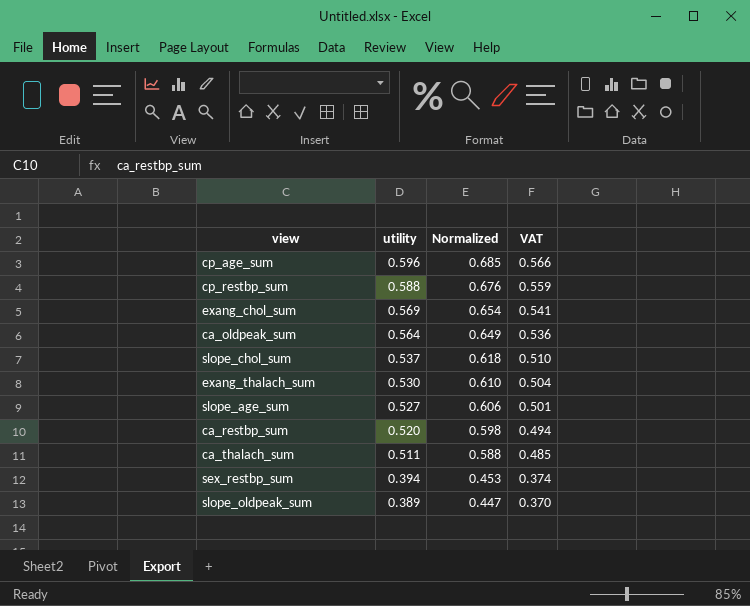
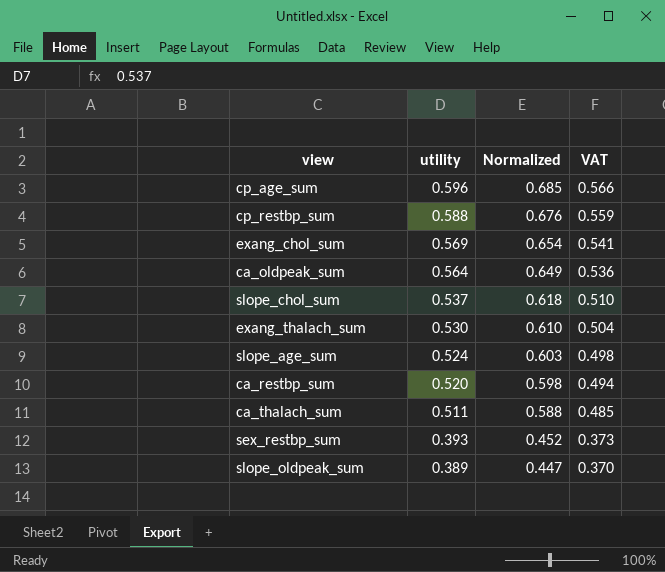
slope_age_sum | utility: 0.527 -> 0.524
slope_age_sum | Normalized: 0.606 -> 0.603
slope_age_sum | VAT: 0.501 -> 0.498
sex_restbp_sum | utility: 0.394 -> 0.393
sex_restbp_sum | Normalized: 0.453 -> 0.452
sex_restbp_sum | VAT: 0.374 -> 0.373

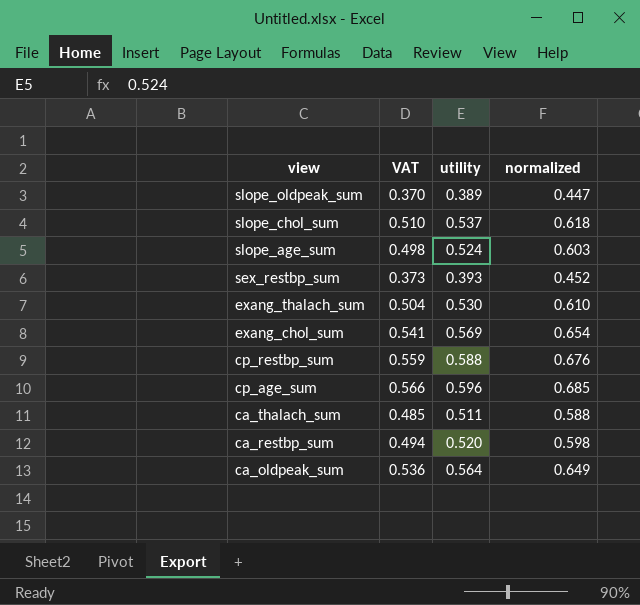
row order: utility descending -> view descending
column VAT | position: 4 -> 2
column name: Normalized -> normalized

